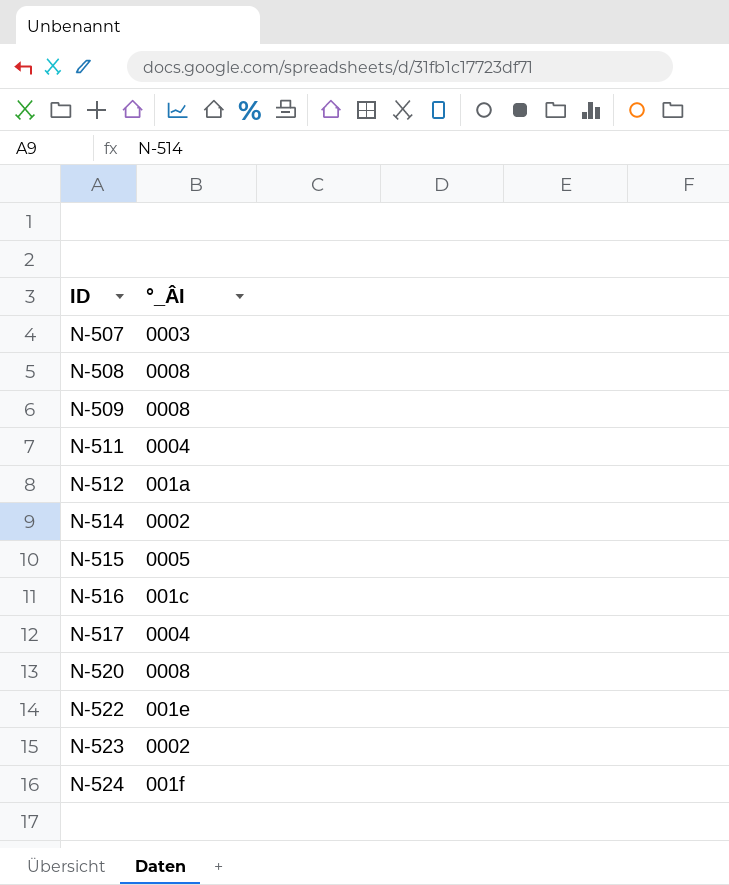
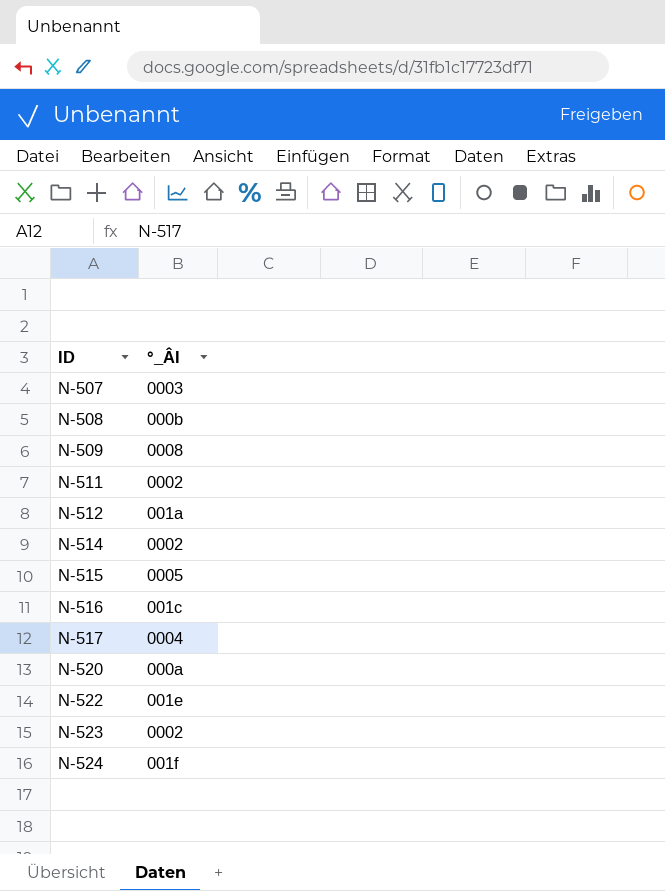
N-508 | °_ÂI: 0008 -> 000b
N-511 | °_ÂI: 0004 -> 0002
N-520 | °_ÂI: 0008 -> 000a

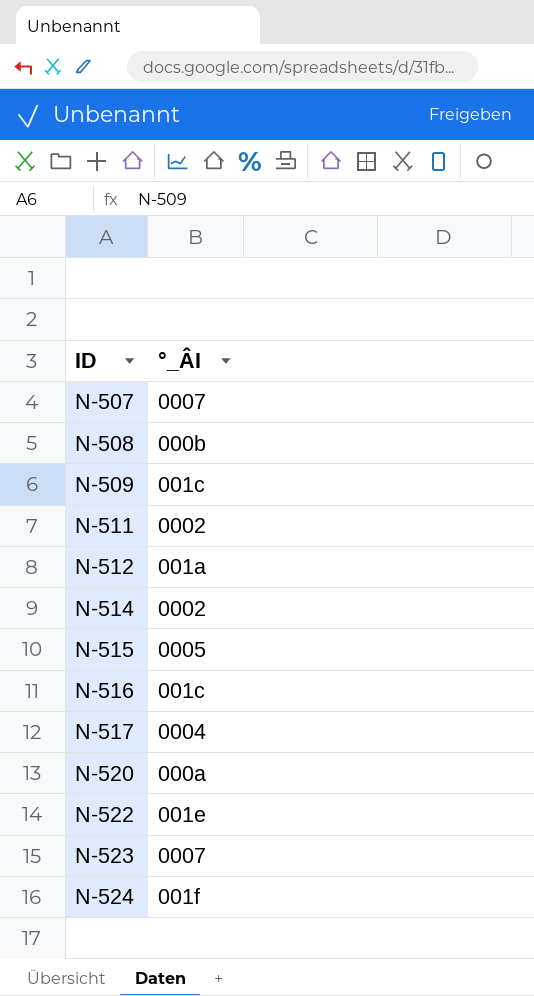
N-507 | °_ÂI: 0003 -> 0007
N-509 | °_ÂI: 0008 -> 001c
N-523 | °_ÂI: 0002 -> 0007

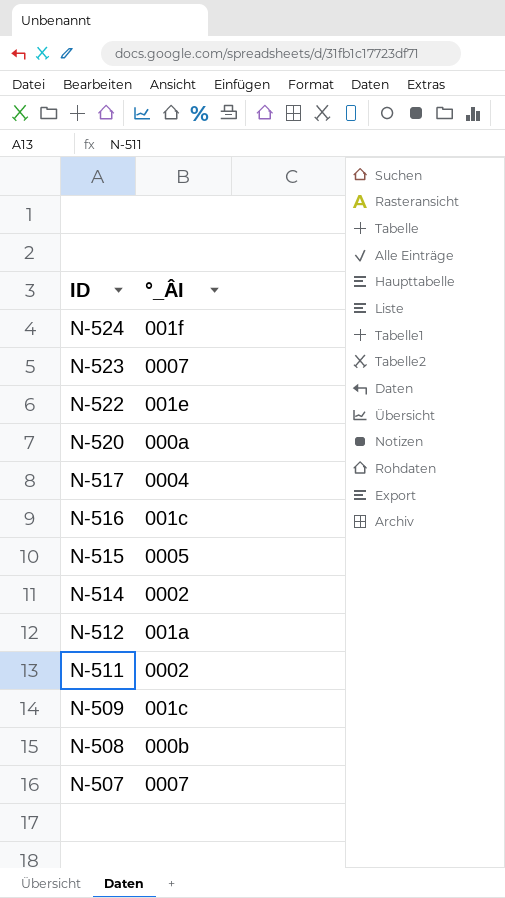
row order: ID ascending -> ID descending

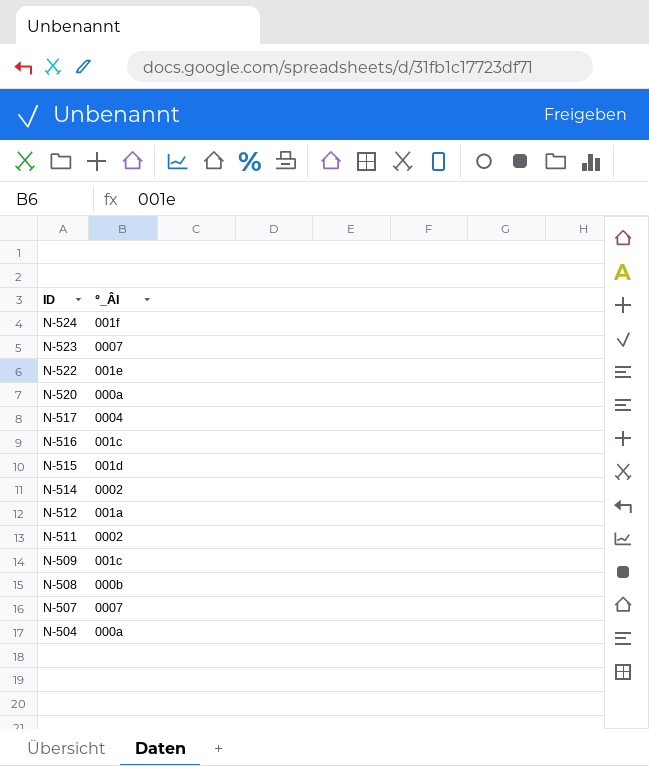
N-515 | °_ÂI: 0005 -> 001d
row N-504: none -> 000a

